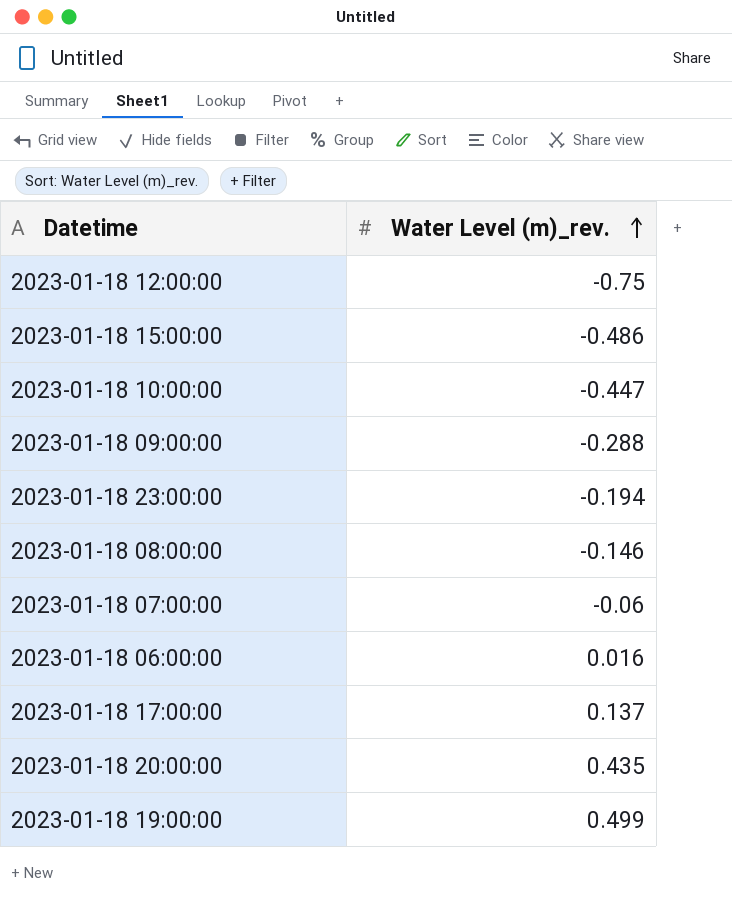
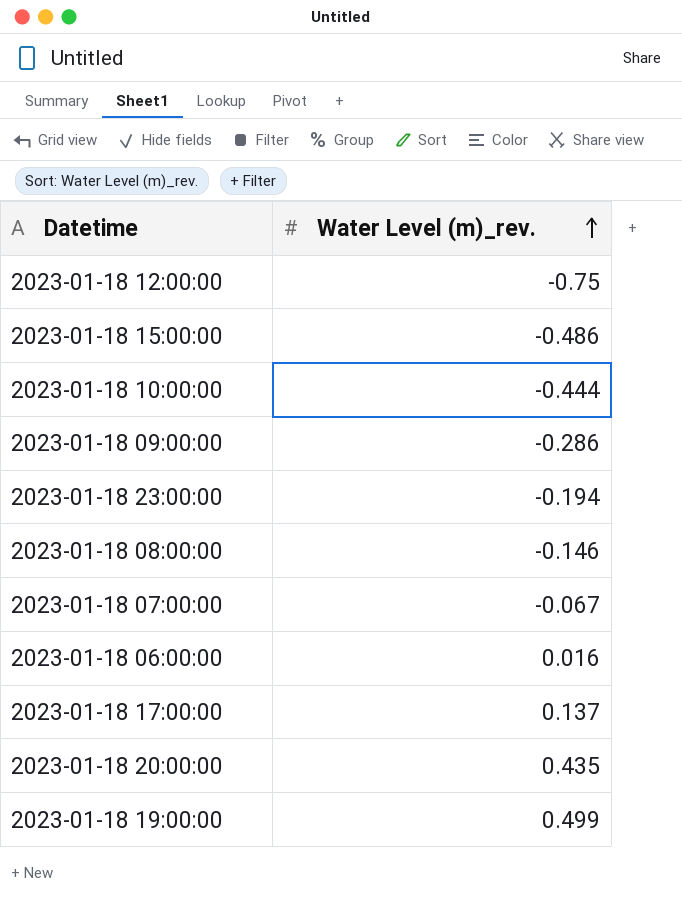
2023-01-18 10:00:00 | Water Level (m)_rev.: -0.447 -> -0.444
2023-01-18 09:00:00 | Water Level (m)_rev.: -0.288 -> -0.286
2023-01-18 07:00:00 | Water Level (m)_rev.: -0.06 -> -0.067

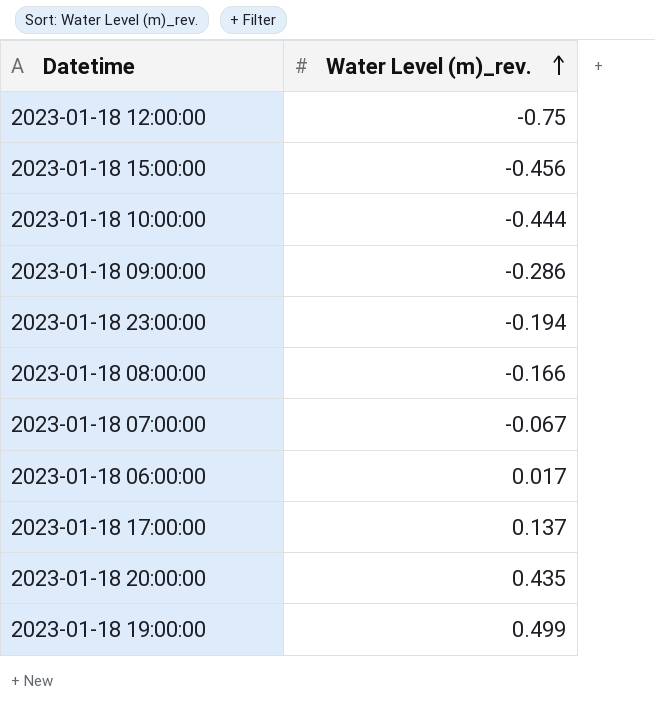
2023-01-18 15:00:00 | Water Level (m)_rev.: -0.486 -> -0.456
2023-01-18 08:00:00 | Water Level (m)_rev.: -0.146 -> -0.166
2023-01-18 06:00:00 | Water Level (m)_rev.: 0.016 -> 0.017

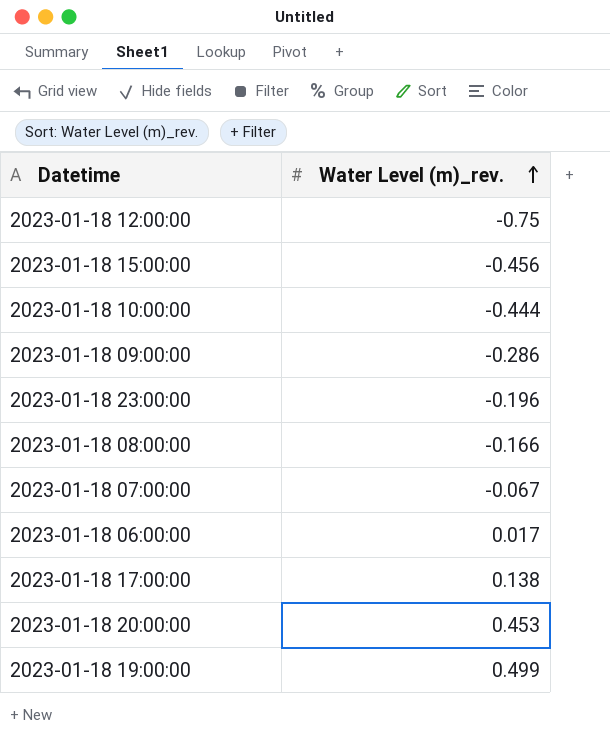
2023-01-18 23:00:00 | Water Level (m)_rev.: -0.194 -> -0.196
2023-01-18 17:00:00 | Water Level (m)_rev.: 0.137 -> 0.138
2023-01-18 20:00:00 | Water Level (m)_rev.: 0.435 -> 0.453

